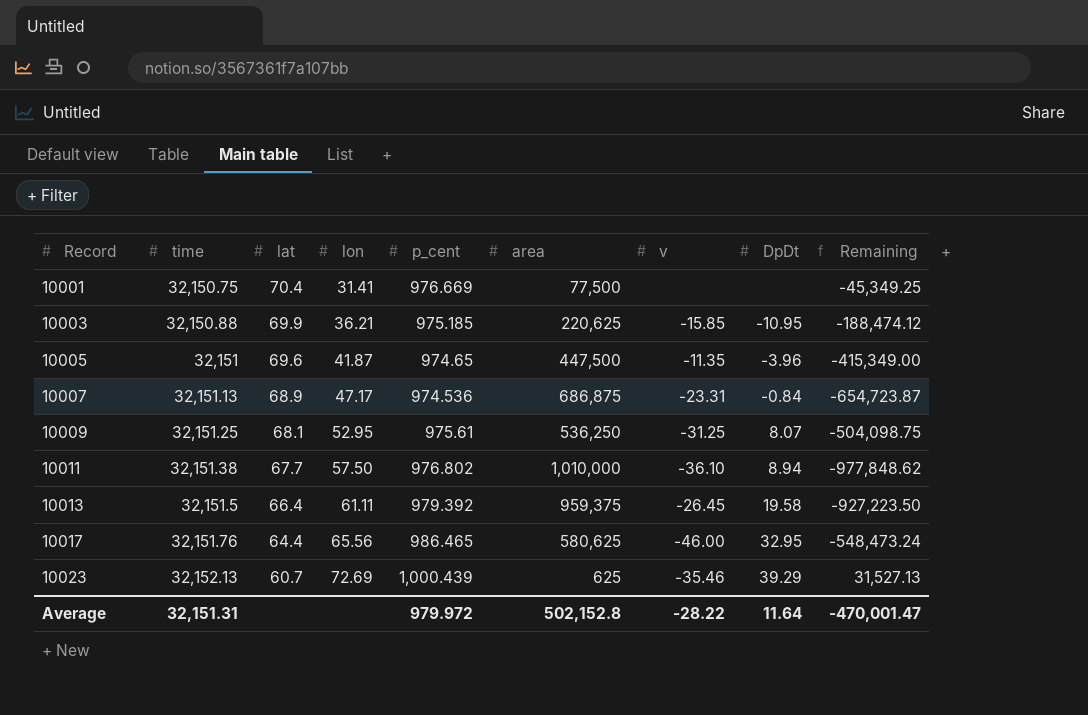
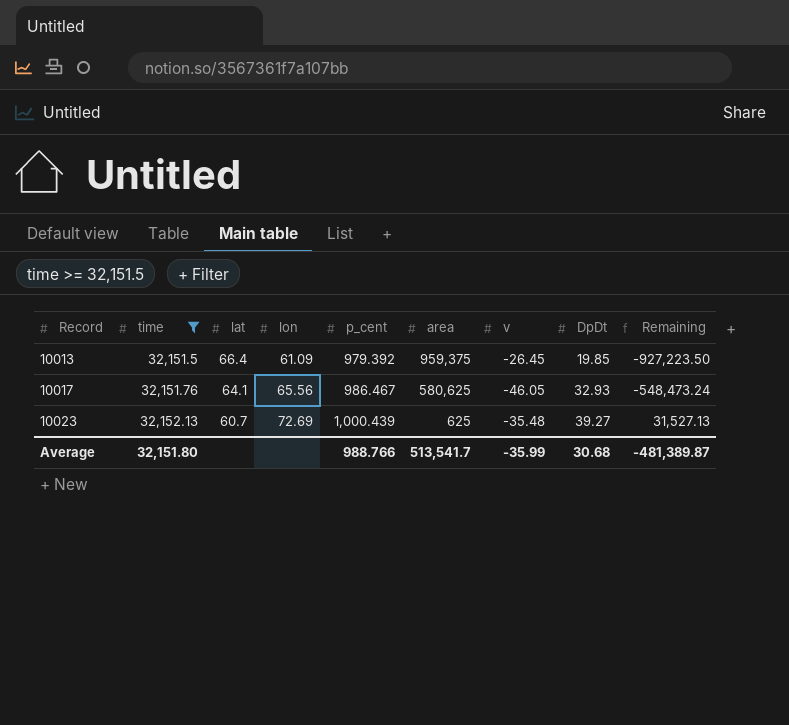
filter: none -> time >= 32,151.5
10013 | lon: 61.11 -> 61.09
10013 | DpDt: 19.58 -> 19.85
10017 | lat: 64.4 -> 64.1
10017 | p_cent: 986.465 -> 986.467
10017 | v: -46.00 -> -46.05
10017 | DpDt: 32.95 -> 32.93
10023 | v: -35.46 -> -35.48
10023 | DpDt: 39.29 -> 39.27
Average | time: 32,151.31 -> 32,151.80
Average | p_cent: 979.972 -> 988.766
Average | area: 502,152.8 -> 513,541.7
Average | v: -28.22 -> -35.99
Average | DpDt: 11.64 -> 30.68
Average | Remaining: -470,001.47 -> -481,389.87

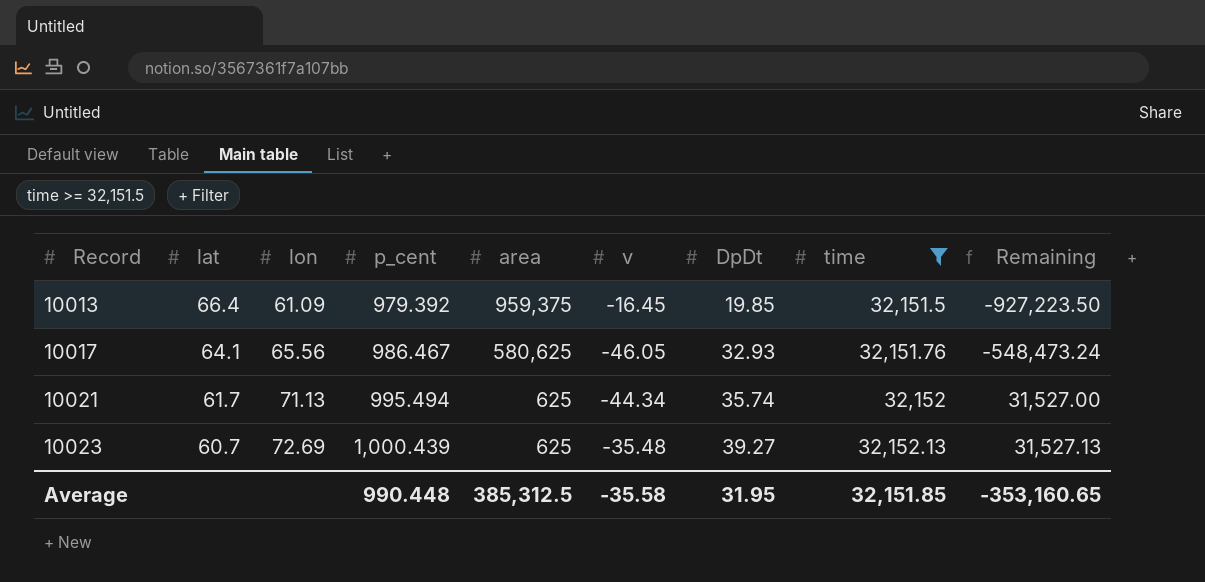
column time | position: 2 -> 8
10013 | v: -26.45 -> -16.45
row 10021: none -> 61.7 | 71.13 | 995.494 | 625 | -44.34 | 35.74 | 32,152 | 31,527.00
Average | p_cent: 988.766 -> 990.448
Average | area: 513,541.7 -> 385,312.5
Average | v: -35.99 -> -35.58
Average | DpDt: 30.68 -> 31.95
Average | time: 32,151.80 -> 32,151.85
Average | Remaining: -481,389.87 -> -353,160.65

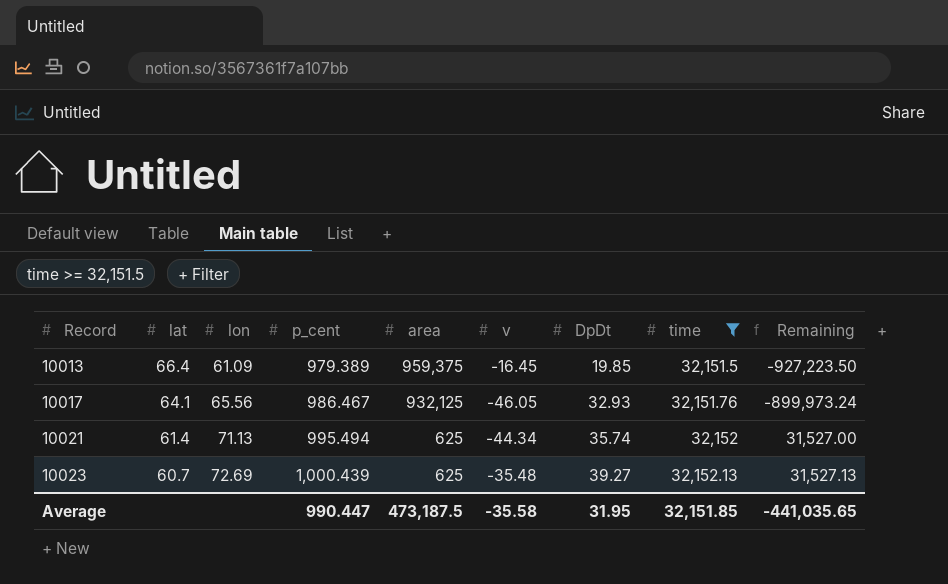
10013 | p_cent: 979.392 -> 979.389
10017 | area: 580,625 -> 932,125
10017 | Remaining: -548,473.24 -> -899,973.24
10021 | lat: 61.7 -> 61.4
Average | p_cent: 990.448 -> 990.447
Average | area: 385,312.5 -> 473,187.5
Average | Remaining: -353,160.65 -> -441,035.65

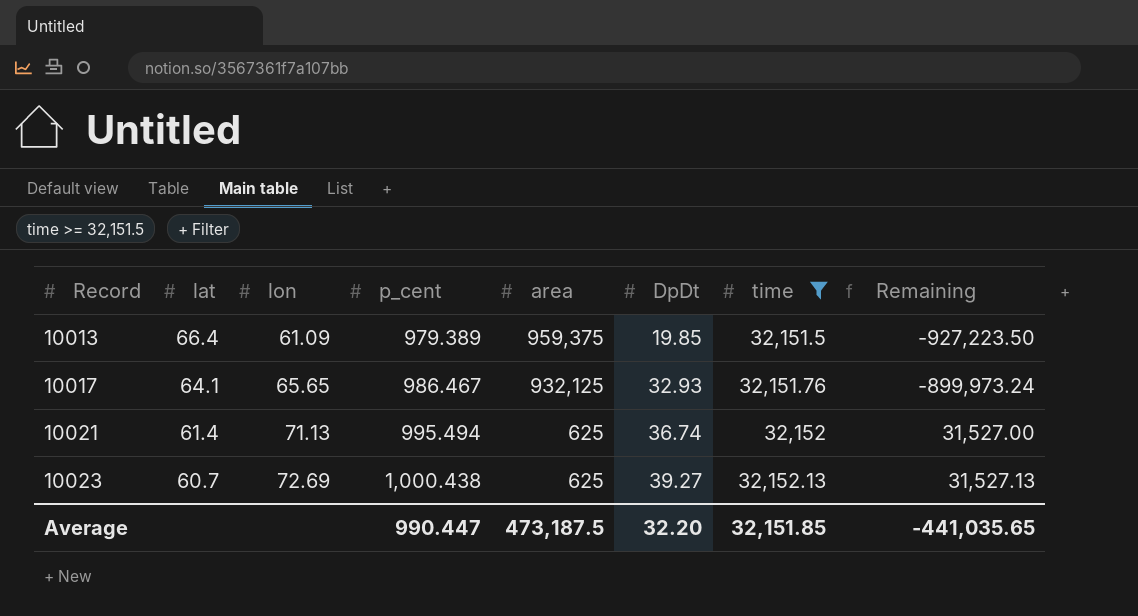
column v | position: 6 -> none
10017 | lon: 65.56 -> 65.65
10021 | DpDt: 35.74 -> 36.74
10023 | p_cent: 1,000.439 -> 1,000.438
Average | DpDt: 31.95 -> 32.20

